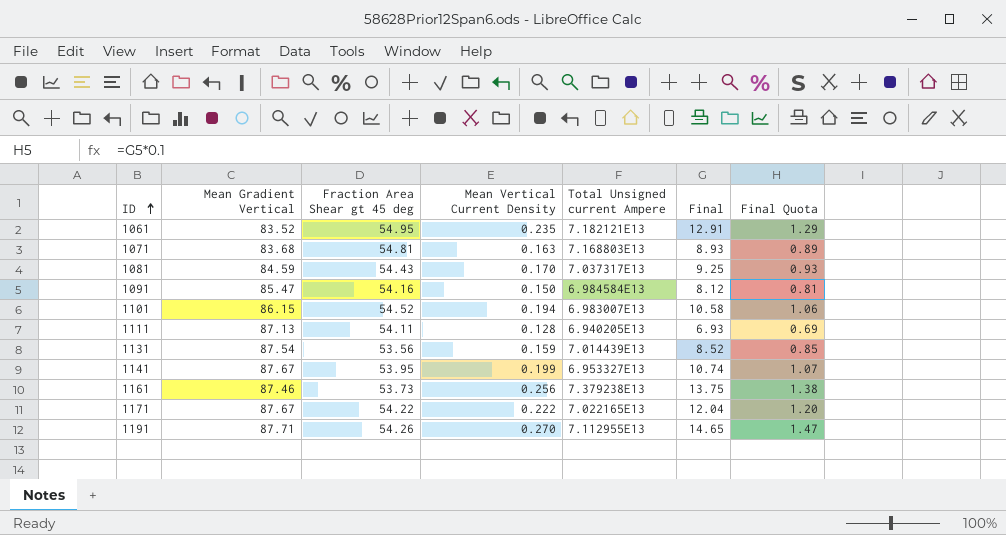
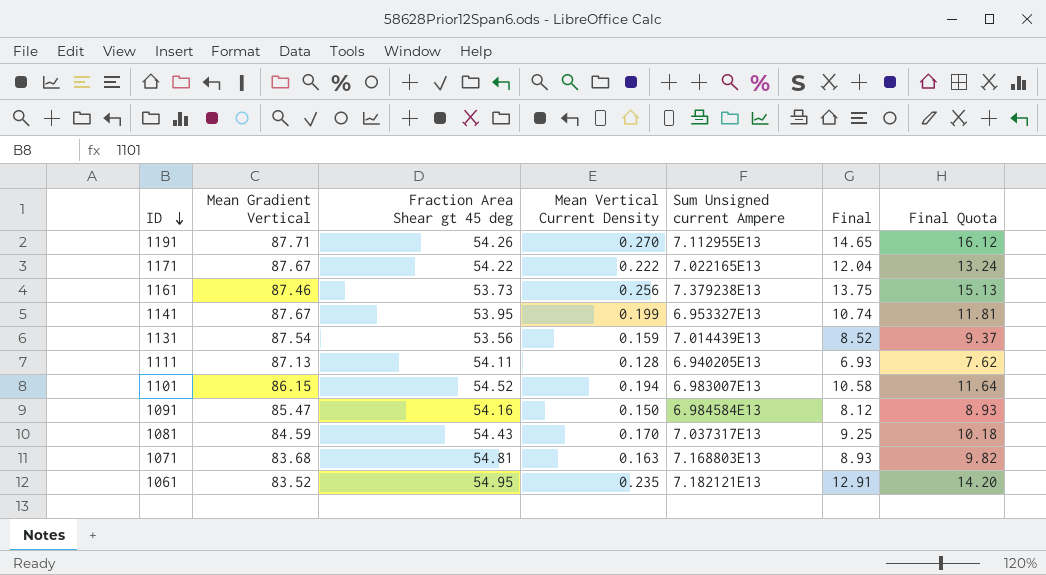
row order: ID ascending -> ID descending
column name: Total Unsigned current Ampere -> Sum Unsigned current Ampere
column Final Quota | formula: [Final] * 0.1 -> [Final] * 1.1

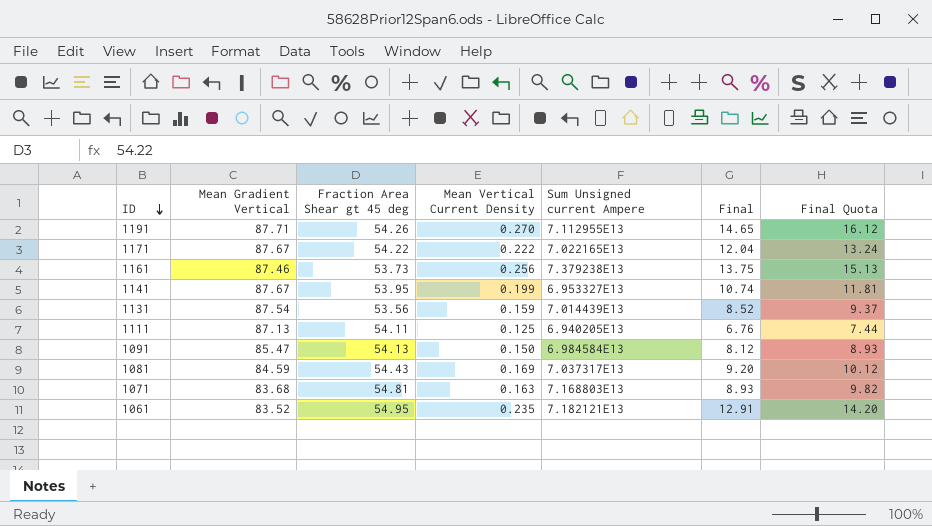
row 1101: 86.15 | 54.52 | 0.194 | 6.983007E13 | 10.58 | 11.64 -> none
1111 | Mean Vertical Current Density: 0.128 -> 0.125
1111 | Final: 6.93 -> 6.76
1111 | Final Quota: 7.62 -> 7.44
1091 | Fraction Area Shear gt 45 deg: 54.16 -> 54.13
1081 | Mean Vertical Current Density: 0.170 -> 0.169
1081 | Final: 9.25 -> 9.20
1081 | Final Quota: 10.18 -> 10.12

